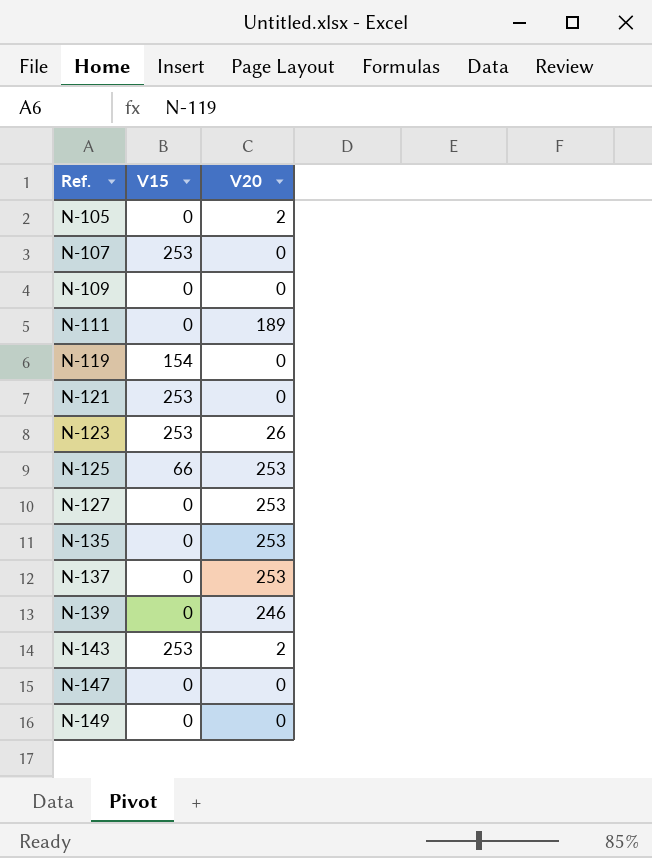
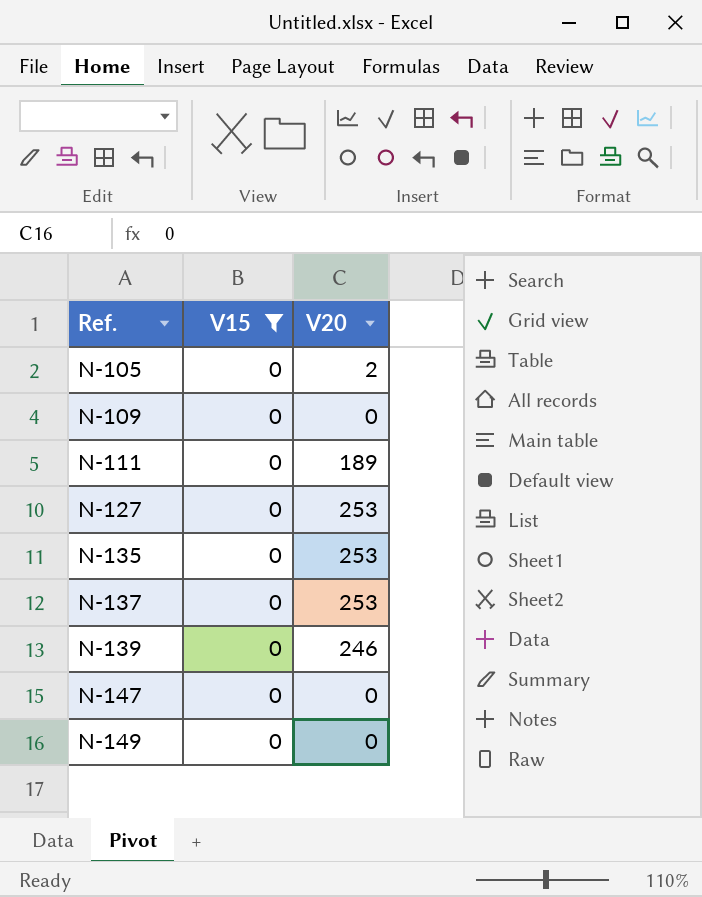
filter: none -> V15 = 0

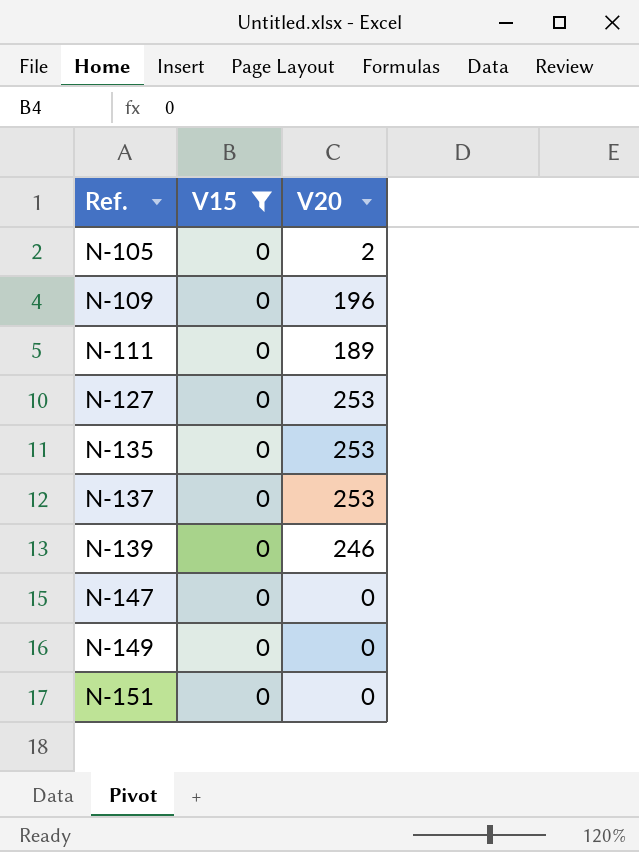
N-109 | V20: 0 -> 196
row N-151: none -> 0 | 0

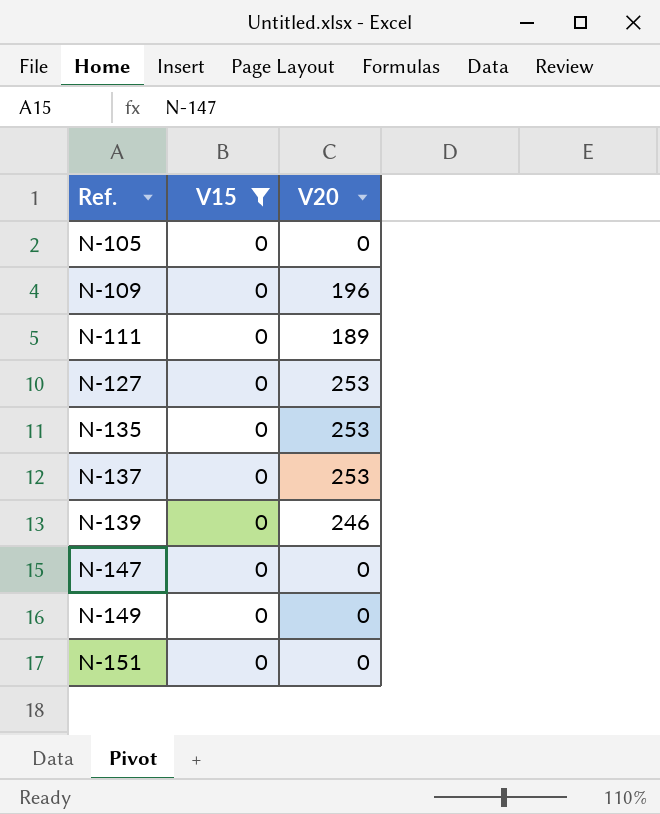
N-105 | V20: 2 -> 0

